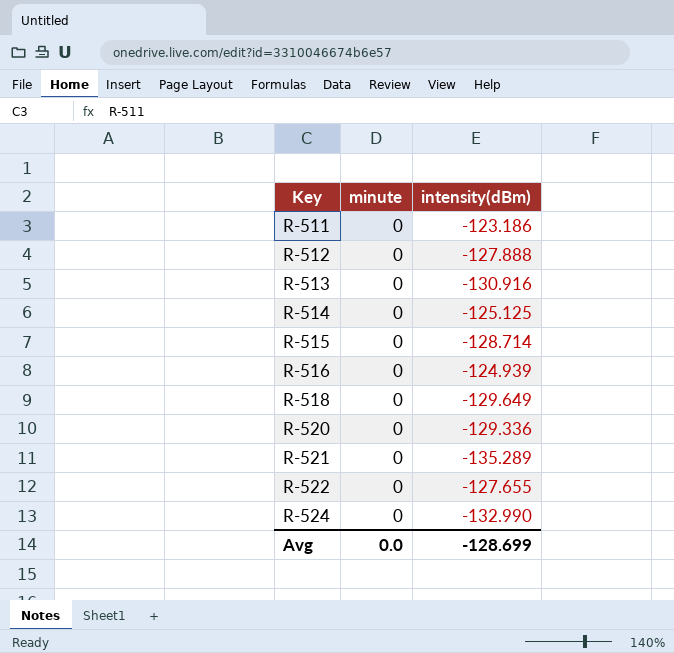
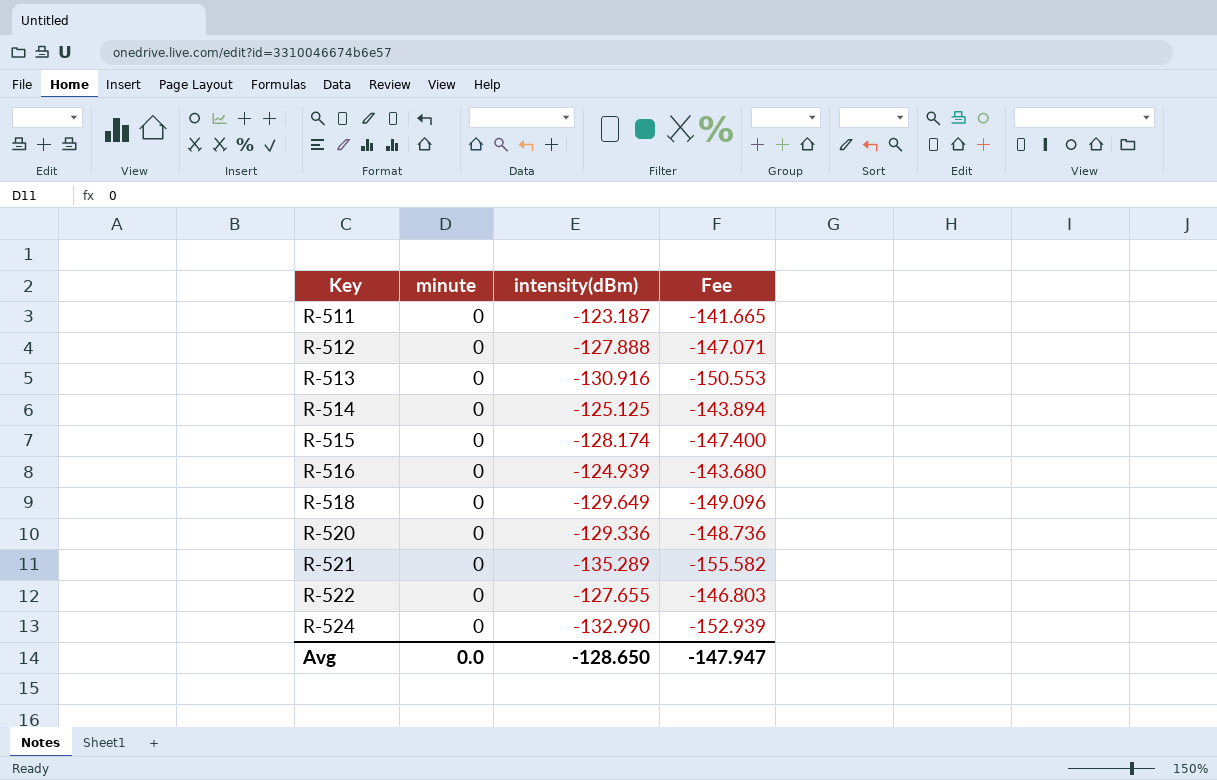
column Fee | formula: none -> [intensity(dBm)] * 1.15
R-511 | intensity(dBm): -123.186 -> -123.187
R-515 | intensity(dBm): -128.714 -> -128.174
Avg | intensity(dBm): -128.699 -> -128.650

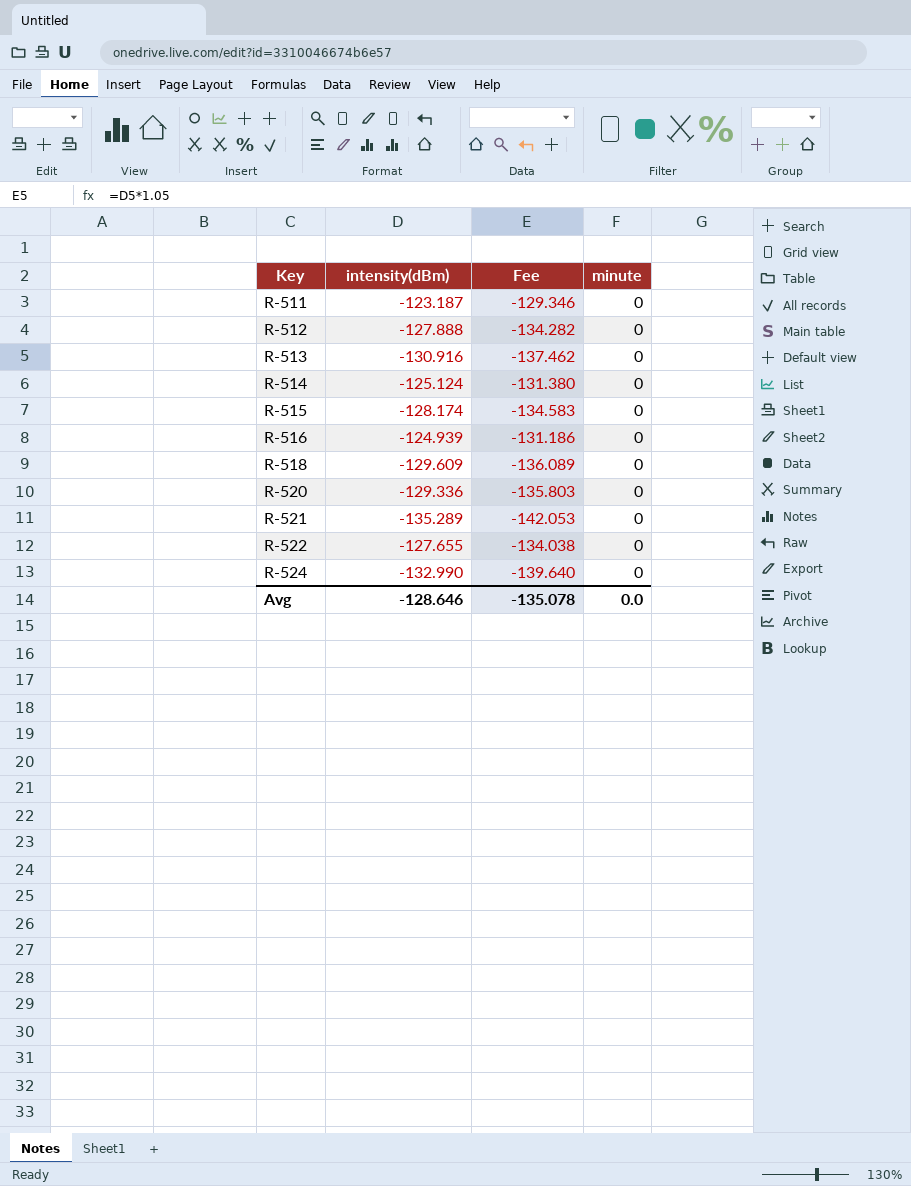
column Fee | formula: [intensity(dBm)] * 1.15 -> [intensity(dBm)] * 1.05
column minute | position: 2 -> 4
R-514 | intensity(dBm): -125.125 -> -125.124
R-518 | intensity(dBm): -129.649 -> -129.609
Avg | intensity(dBm): -128.650 -> -128.646
Avg | Fee: -147.947 -> -135.078

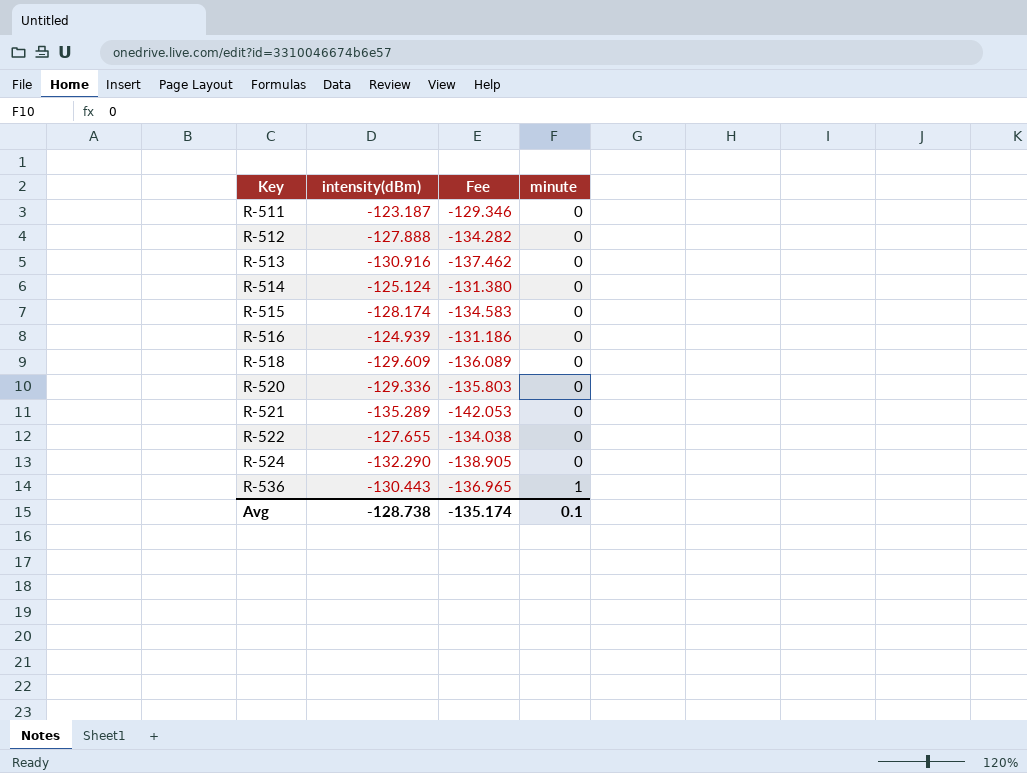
R-524 | intensity(dBm): -132.990 -> -132.290
R-524 | Fee: -139.640 -> -138.905
row R-536: none -> -130.443 | -136.965 | 1
Avg | intensity(dBm): -128.646 -> -128.738
Avg | Fee: -135.078 -> -135.174
Avg | minute: 0.0 -> 0.1

